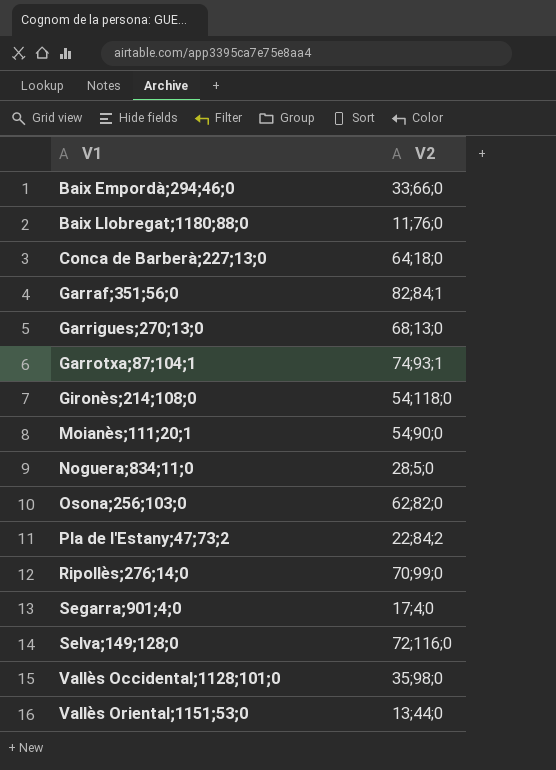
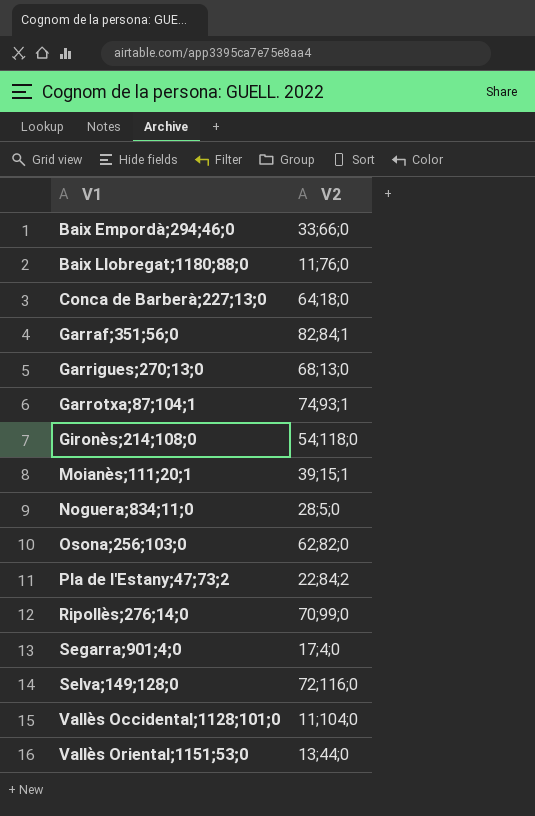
Moianès;111;20;1 | V2: 54;90;0 -> 39;15;1
Vallès Occidental;1128;101;0 | V2: 35;98;0 -> 11;104;0

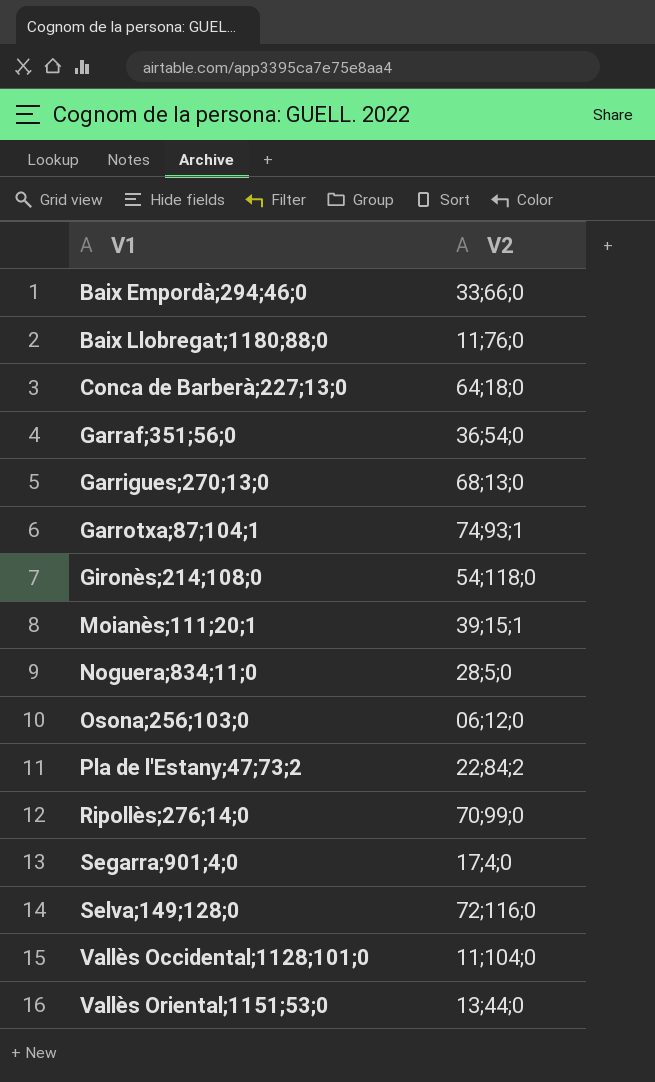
Garraf;351;56;0 | V2: 82;84;1 -> 36;54;0
Osona;256;103;0 | V2: 62;82;0 -> 06;12;0

